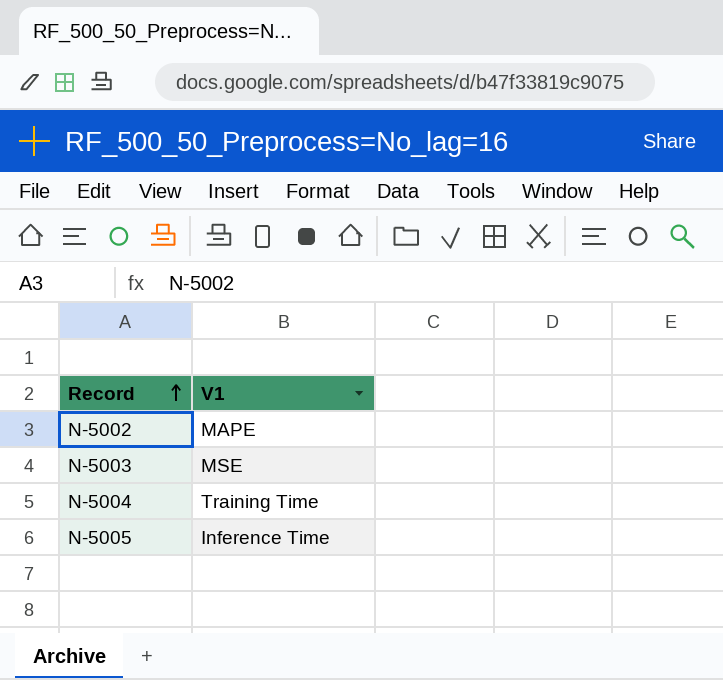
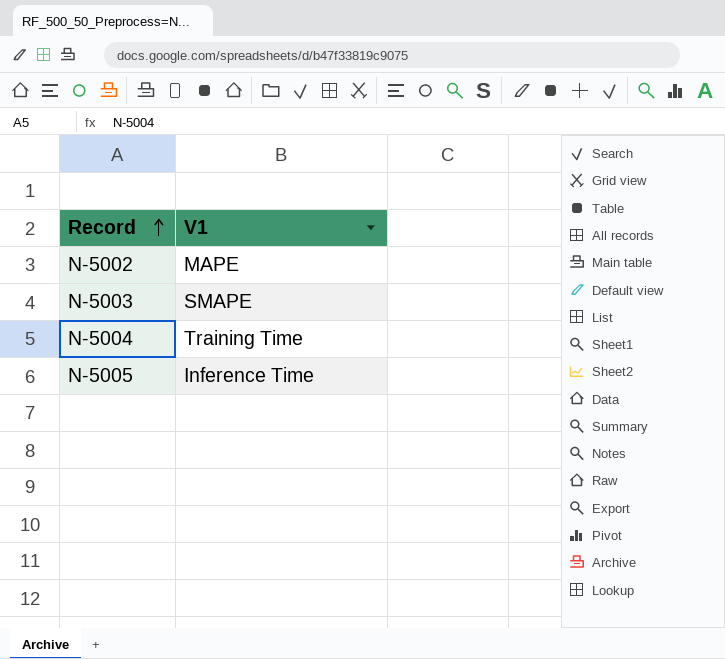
N-5003 | V1: MSE -> SMAPE

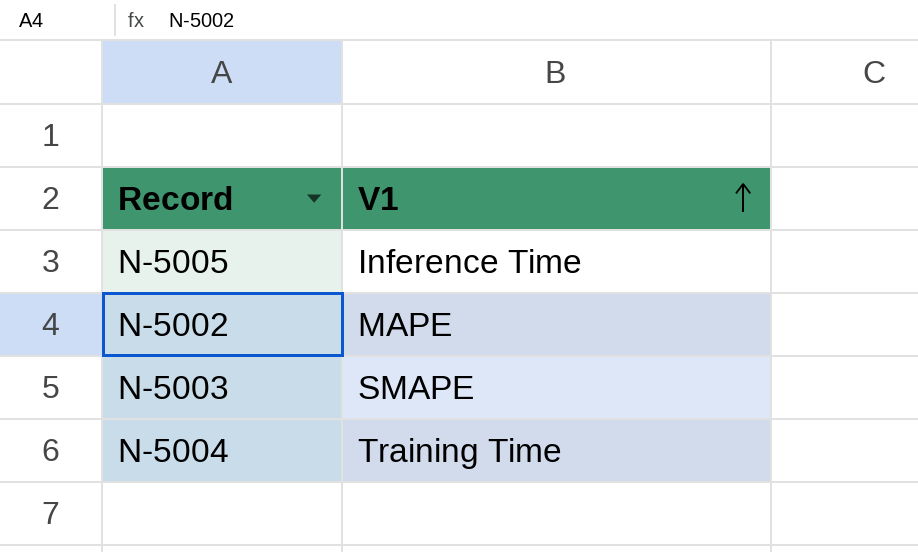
row order: Record ascending -> V1 ascending

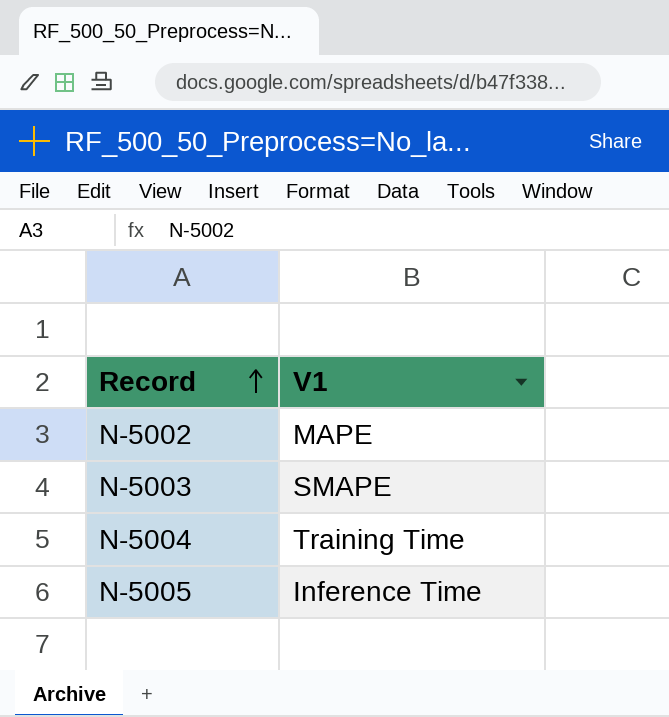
row order: V1 ascending -> Record ascending

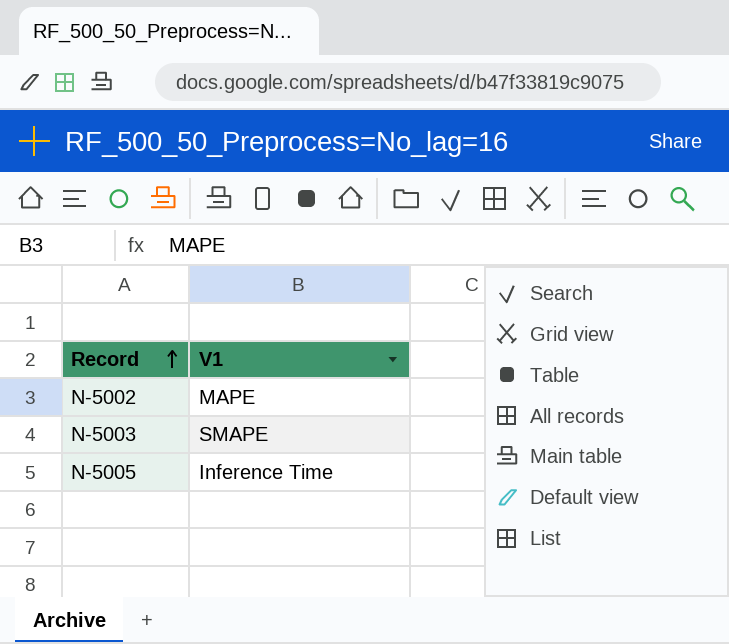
row N-5004: Training Time -> none

